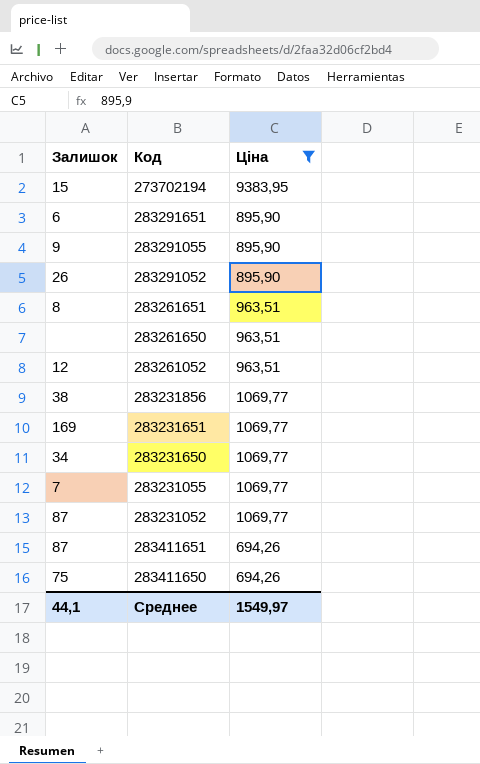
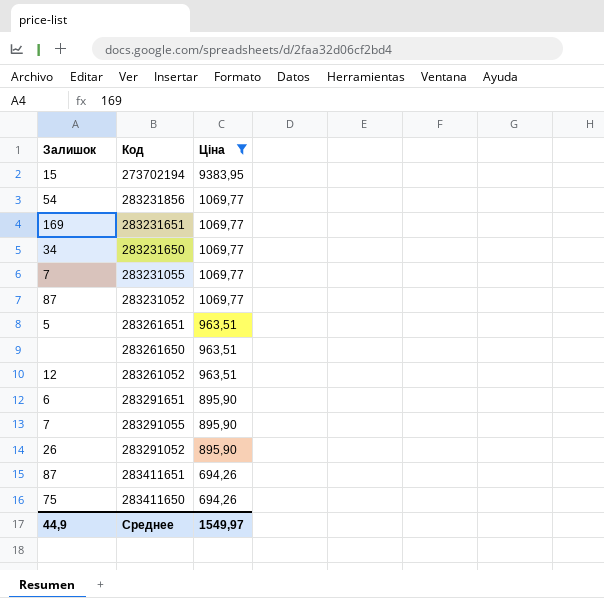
row order: none -> Ціна descending
283231856 | Залишок: 38 -> 54
283261651 | Залишок: 8 -> 5
283291055 | Залишок: 9 -> 7
Среднее | Залишок: 44,1 -> 44,9

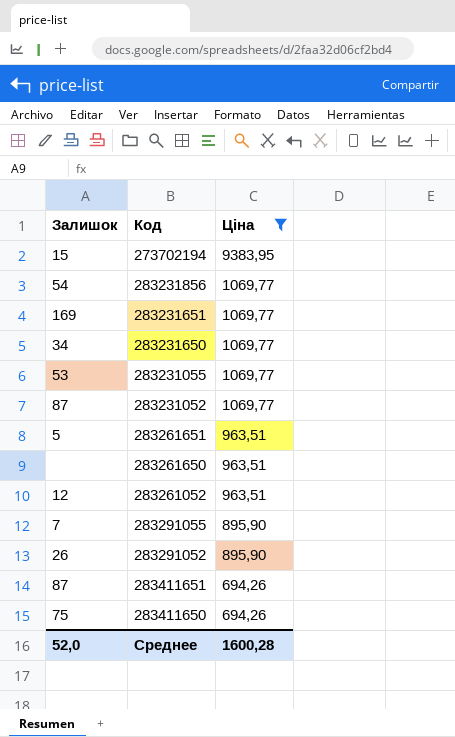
row 283291651: 6 | 895,90 -> none
283231055 | Залишок: 7 -> 53
Среднее | Залишок: 44,9 -> 52,0
Среднее | Ціна: 1549,97 -> 1600,28

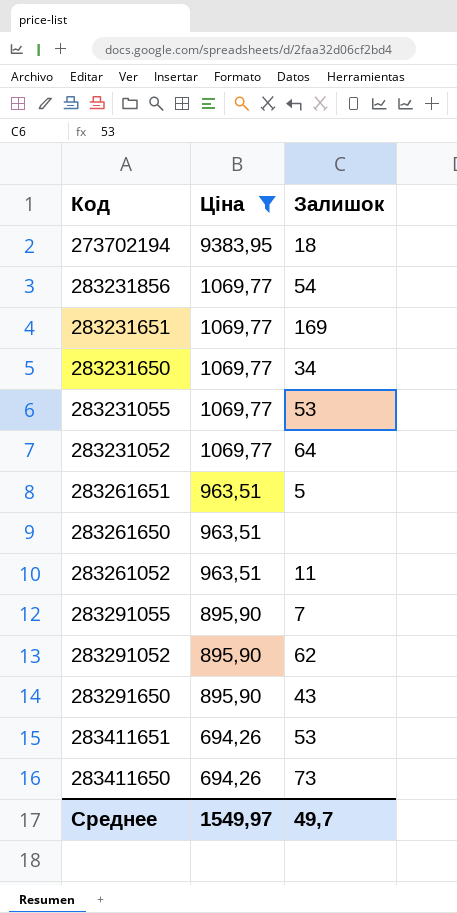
column Залишок | position: 1 -> 3
273702194 | Залишок: 15 -> 18
283231052 | Залишок: 87 -> 64
283261052 | Залишок: 12 -> 11
283291052 | Залишок: 26 -> 62
row 283291650: none -> 895,90 | 43
283411651 | Залишок: 87 -> 53
283411650 | Залишок: 75 -> 73
Среднее | Ціна: 1600,28 -> 1549,97
Среднее | Залишок: 52,0 -> 49,7

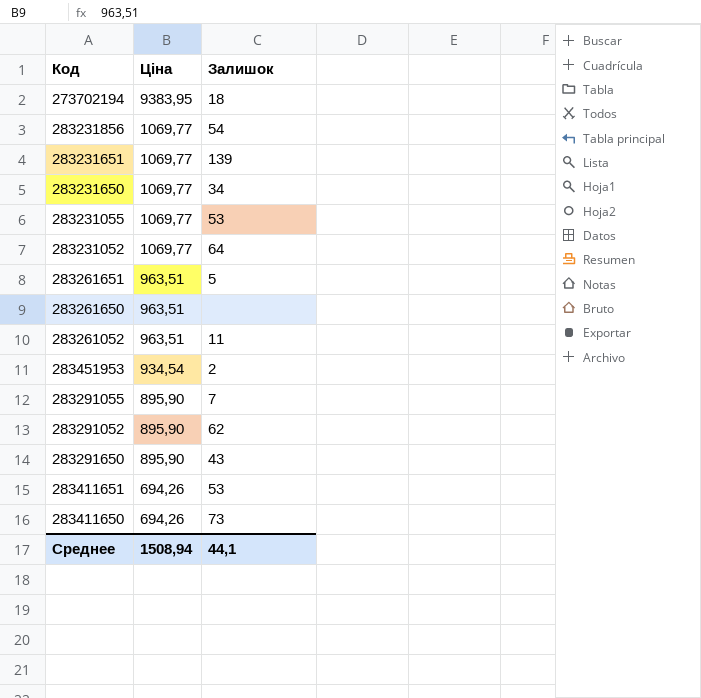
filter: Ціна != 934,54 -> none
283231651 | Залишок: 169 -> 139
Среднее | Ціна: 1549,97 -> 1508,94
Среднее | Залишок: 49,7 -> 44,1

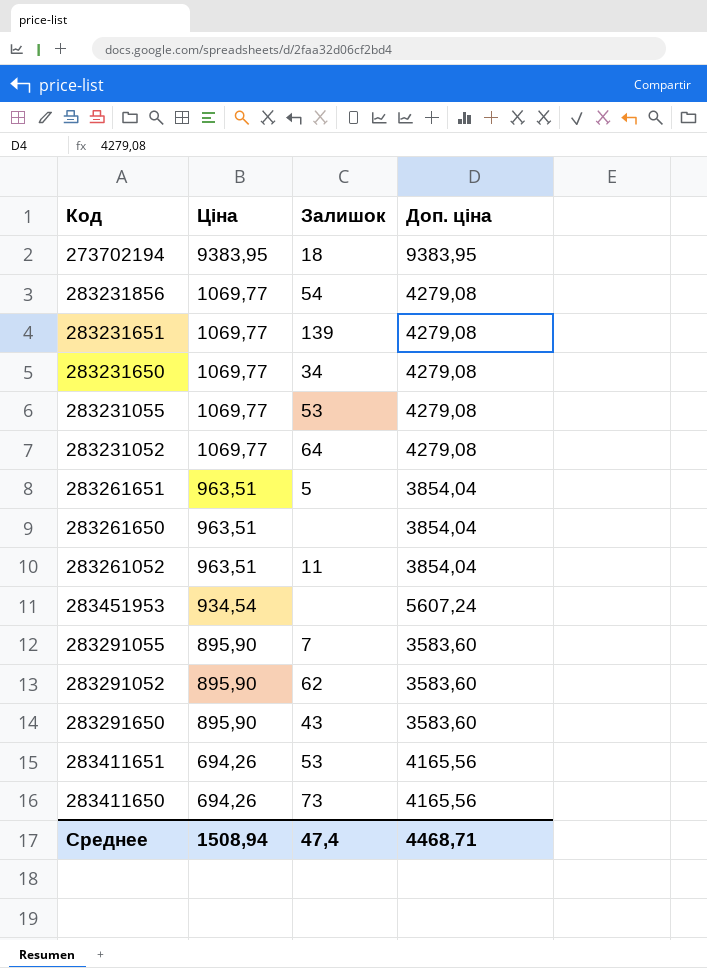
column Доп. ціна | position: none -> 4
283451953 | Залишок: 2 -> none
Среднее | Залишок: 44,1 -> 47,4

